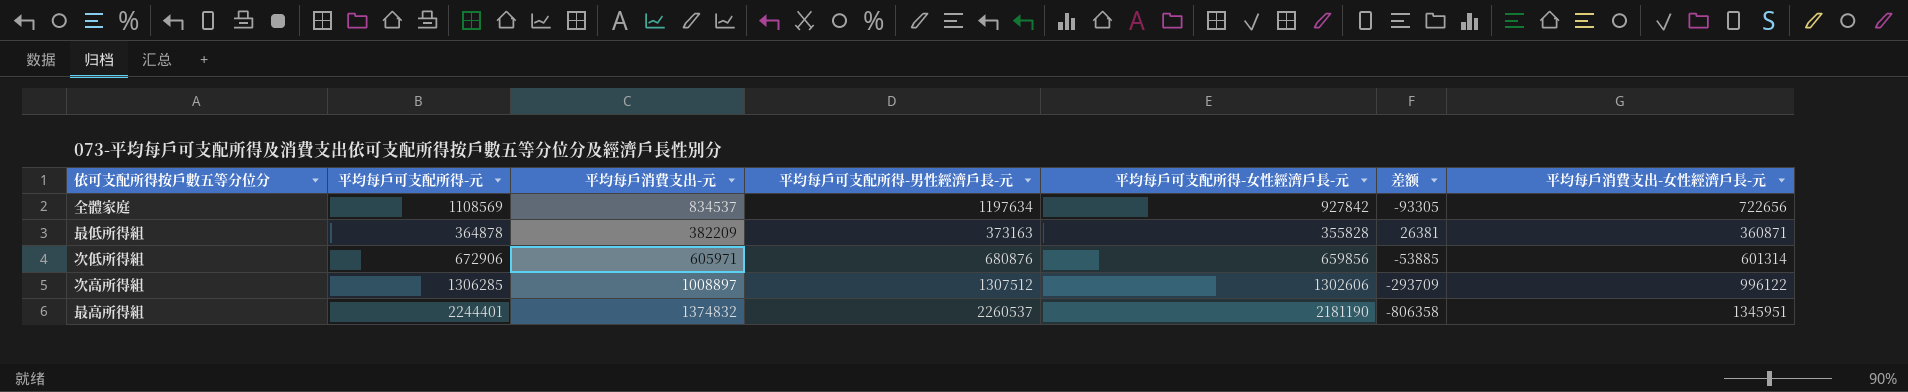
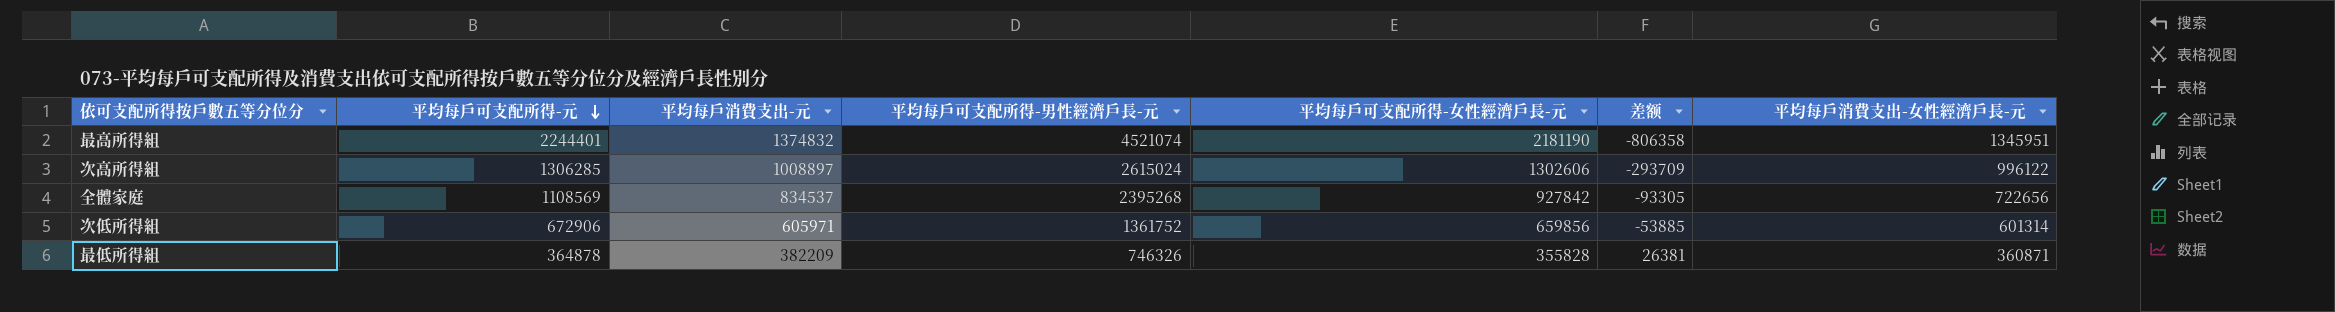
row order: none -> 平均每戶可支配所得-元 descending
最高所得組 | 平均每戶可支配所得-男性經濟戶長-元: 2260537 -> 4521074
次高所得組 | 平均每戶可支配所得-男性經濟戶長-元: 1307512 -> 2615024
全體家庭 | 平均每戶可支配所得-男性經濟戶長-元: 1197634 -> 2395268
次低所得組 | 平均每戶可支配所得-男性經濟戶長-元: 680876 -> 1361752
最低所得組 | 平均每戶可支配所得-男性經濟戶長-元: 373163 -> 746326

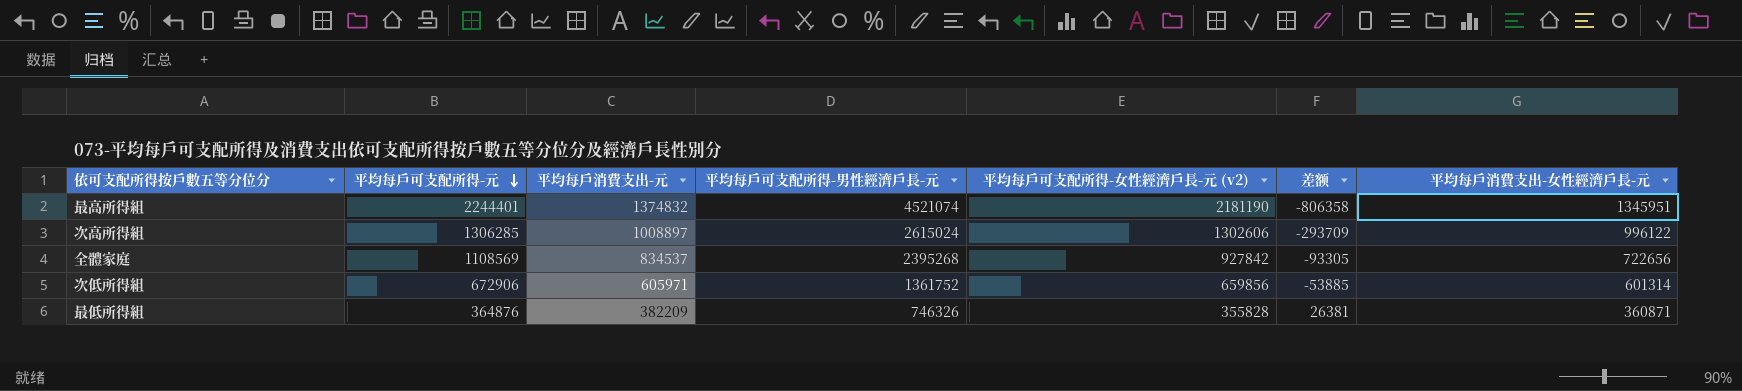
column name: 平均每戶可支配所得-女性經濟戶長-元 -> 平均每戶可支配所得-女性經濟戶長-元 (v2)
最低所得組 | 平均每戶可支配所得-元: 364878 -> 364876

